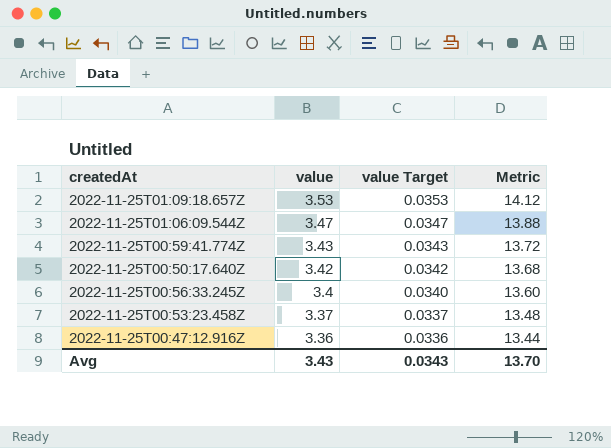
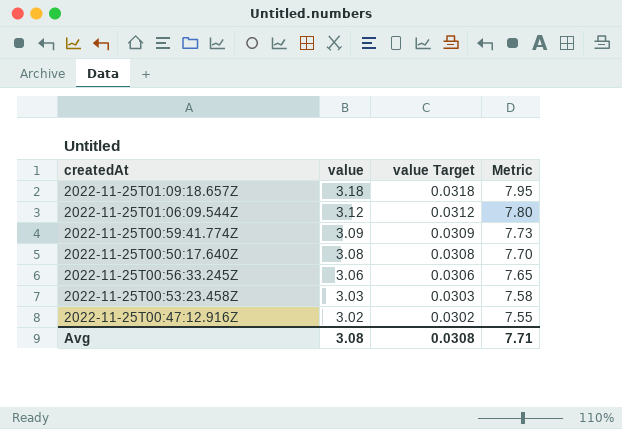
column Metric | formula: [value] * 4 -> [value] * 2.5
2022-11-25T01:09:18.657Z | value: 3.53 -> 3.18
2022-11-25T01:09:18.657Z | value Target: 0.0353 -> 0.0318
2022-11-25T01:06:09.544Z | value: 3.47 -> 3.12
2022-11-25T01:06:09.544Z | value Target: 0.0347 -> 0.0312
2022-11-25T00:59:41.774Z | value: 3.43 -> 3.09
2022-11-25T00:59:41.774Z | value Target: 0.0343 -> 0.0309
2022-11-25T00:50:17.640Z | value: 3.42 -> 3.08
2022-11-25T00:50:17.640Z | value Target: 0.0342 -> 0.0308
2022-11-25T00:56:33.245Z | value: 3.4 -> 3.06
2022-11-25T00:56:33.245Z | value Target: 0.0340 -> 0.0306
2022-11-25T00:53:23.458Z | value: 3.37 -> 3.03
2022-11-25T00:53:23.458Z | value Target: 0.0337 -> 0.0303
2022-11-25T00:47:12.916Z | value: 3.36 -> 3.02
2022-11-25T00:47:12.916Z | value Target: 0.0336 -> 0.0302
Avg | value: 3.43 -> 3.08
Avg | value Target: 0.0343 -> 0.0308
Avg | Metric: 13.70 -> 7.71

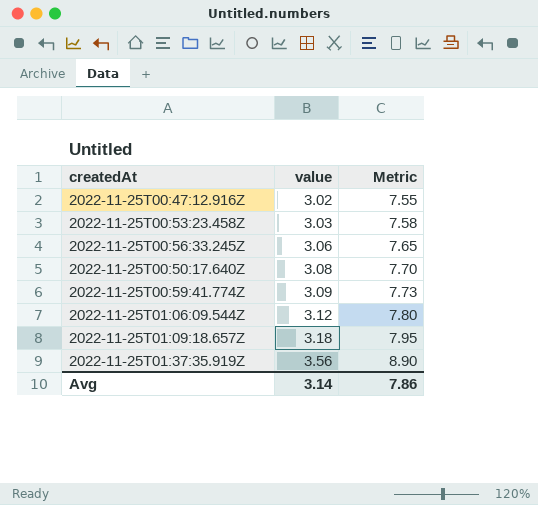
row order: value descending -> value ascending
column value Target | formula: [value] * 0.01 -> none
row 2022-11-25T01:37:35.919Z: none -> 3.56 | 8.90
Avg | value: 3.08 -> 3.14
Avg | Metric: 7.71 -> 7.86

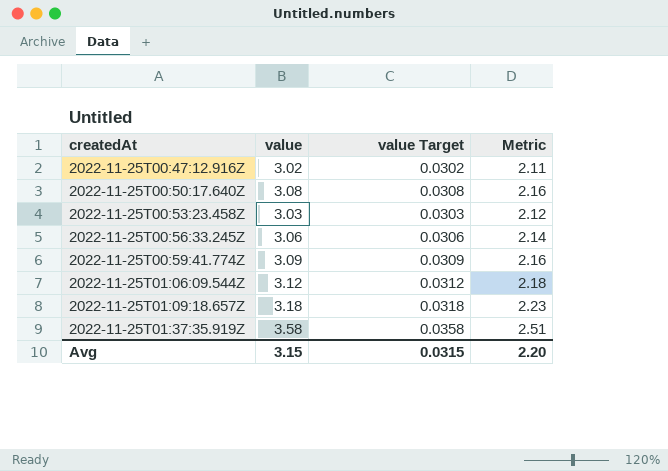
row order: value ascending -> createdAt ascending
column value Target | formula: none -> [value] * 0.01
column Metric | formula: [value] * 2.5 -> [value] * 0.7
2022-11-25T01:37:35.919Z | value: 3.56 -> 3.58
Avg | value: 3.14 -> 3.15
Avg | Metric: 7.86 -> 2.20

